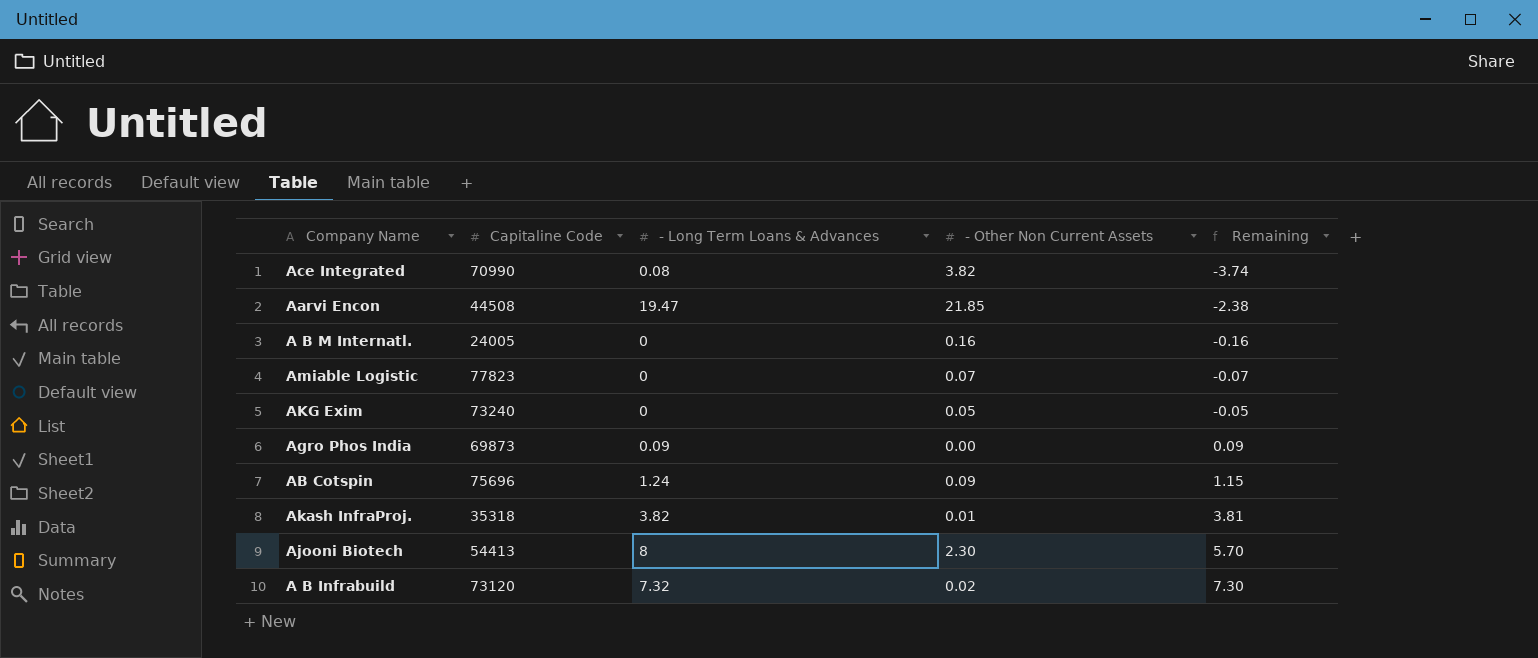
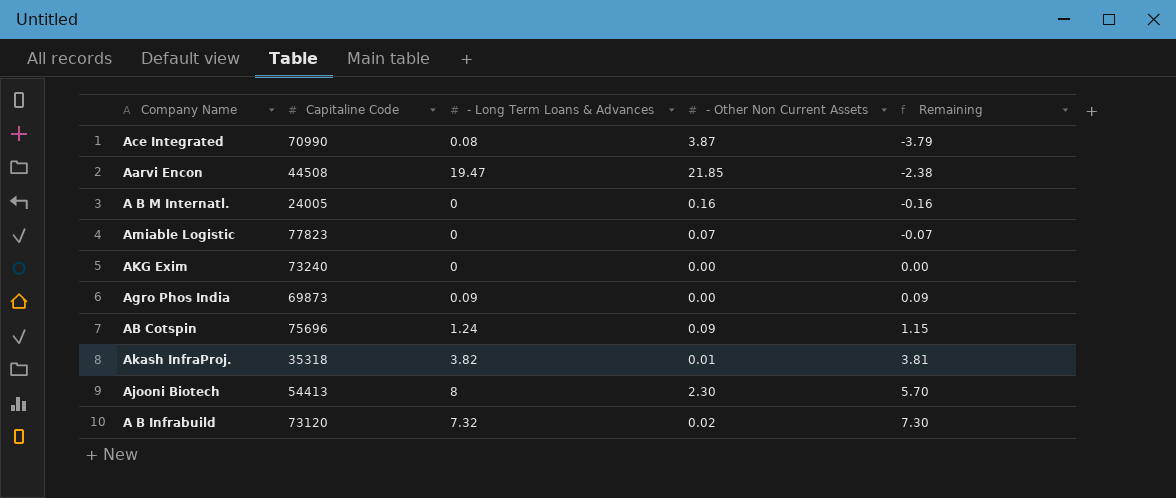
Ace Integrated | - Other Non Current Assets: 3.82 -> 3.87
Ace Integrated | Remaining: -3.74 -> -3.79
AKG Exim | - Other Non Current Assets: 0.05 -> 0.00
AKG Exim | Remaining: -0.05 -> 0.00

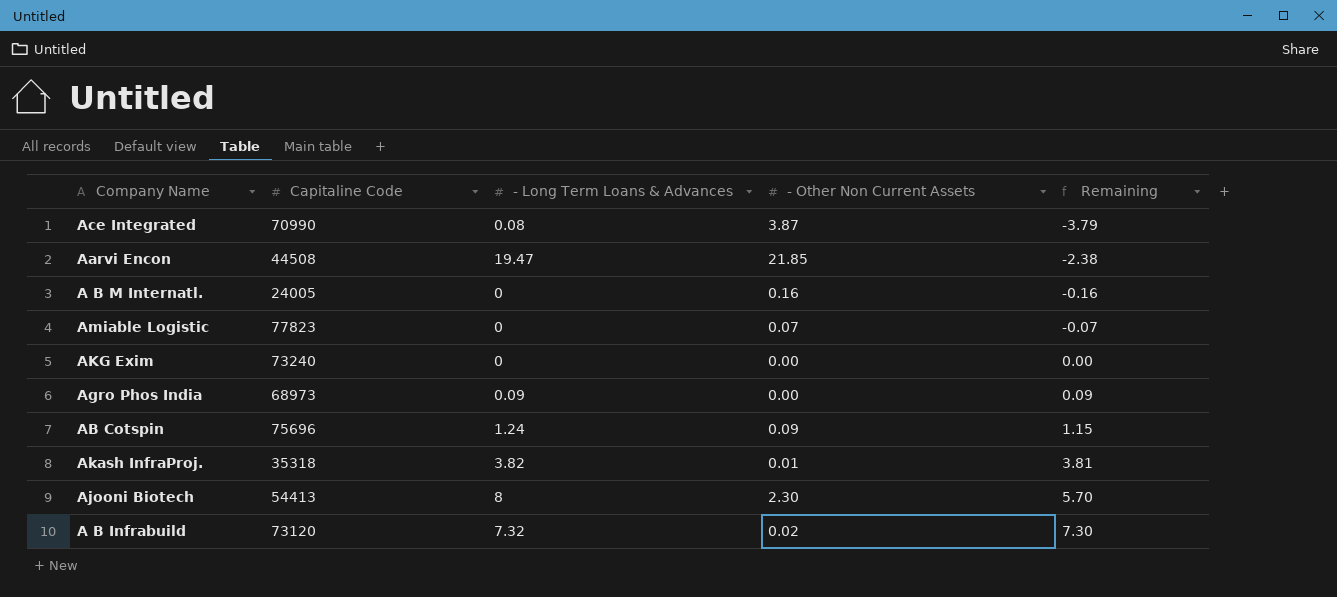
Agro Phos India | Capitaline Code: 69873 -> 68973

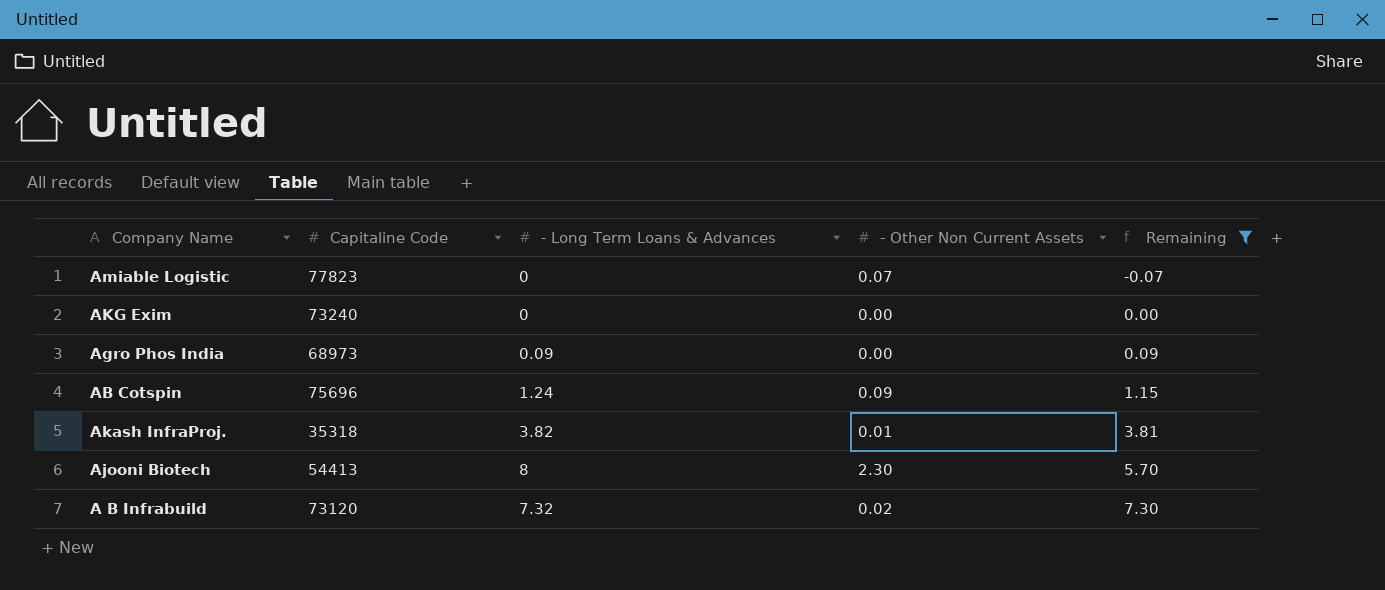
filter: none -> Remaining >= -0.07

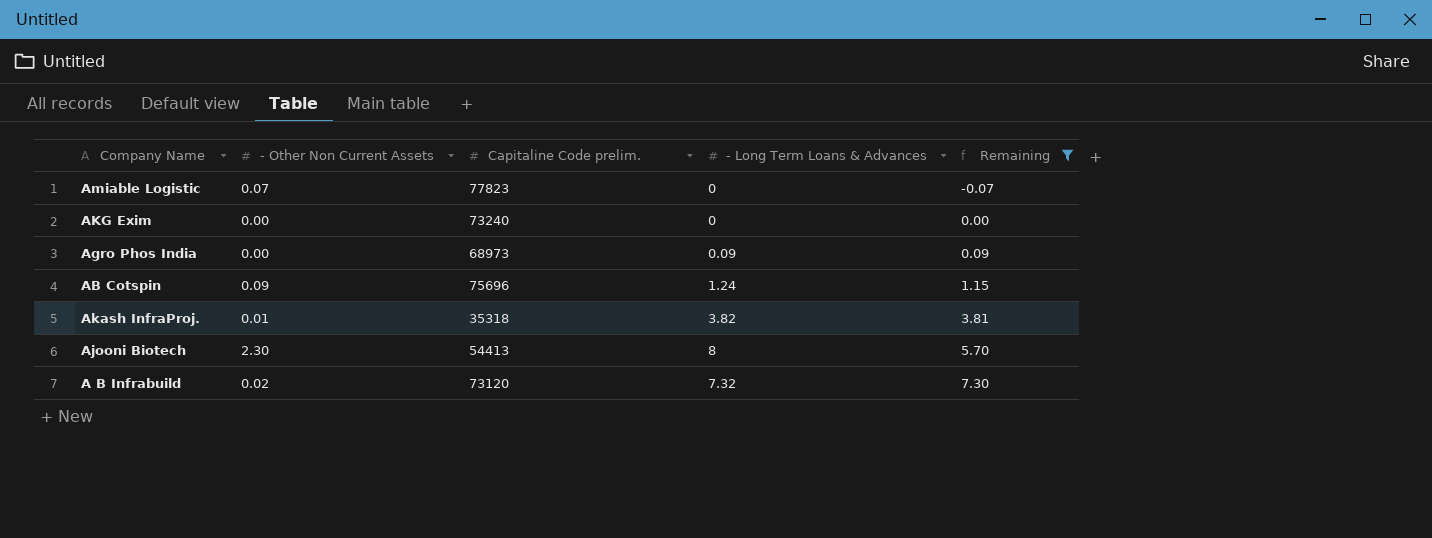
column - Other Non Current Assets | position: 4 -> 2
column name: Capitaline Code -> Capitaline Code prelim.

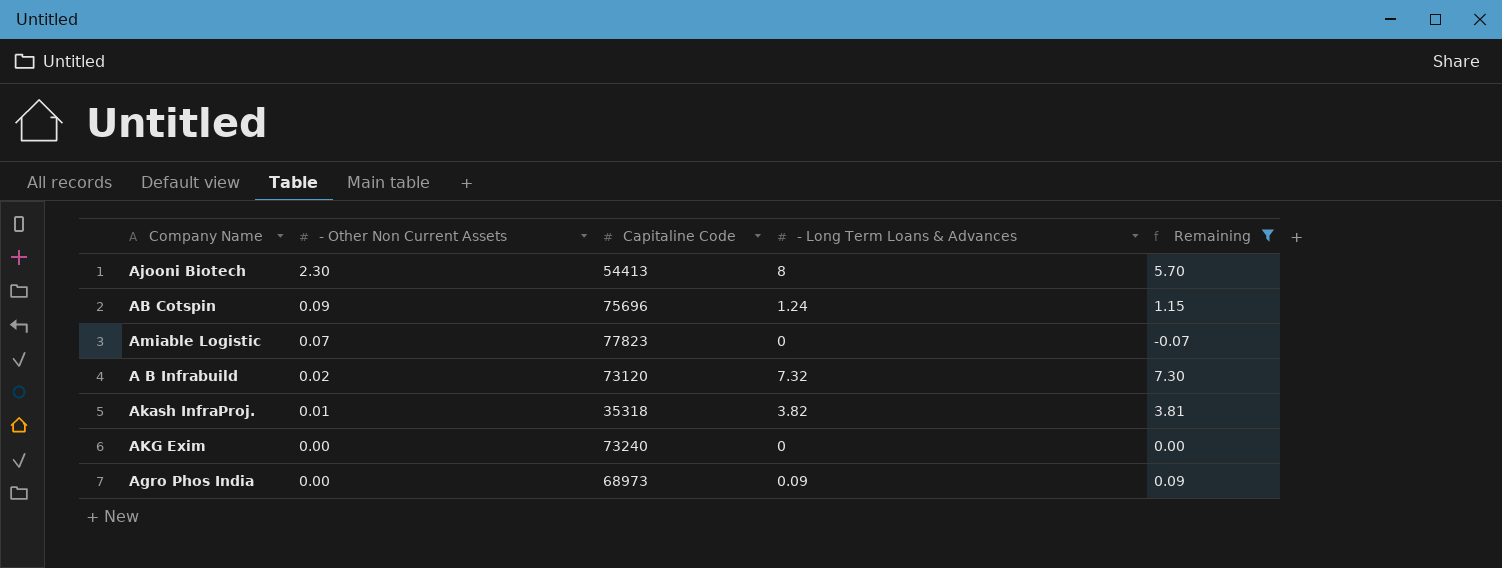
row order: Remaining ascending -> - Other Non Current Assets descending
column name: Capitaline Code prelim. -> Capitaline Code

